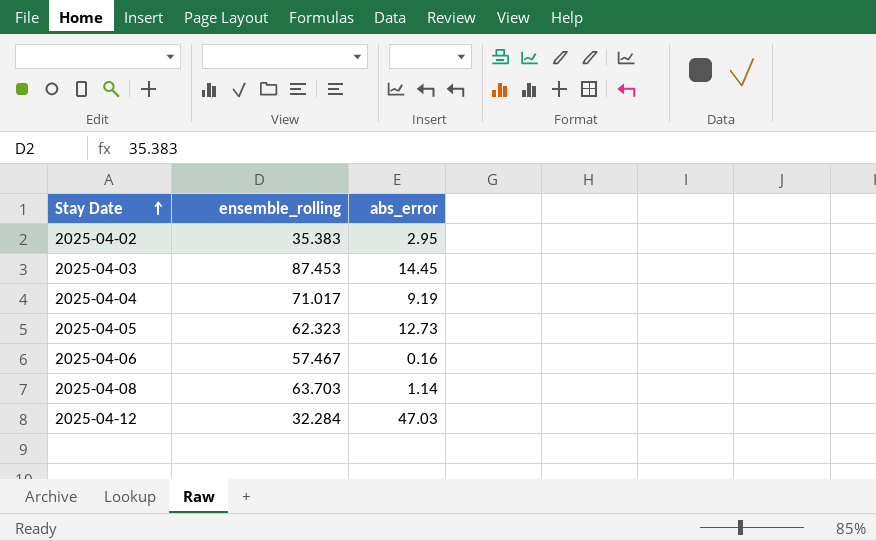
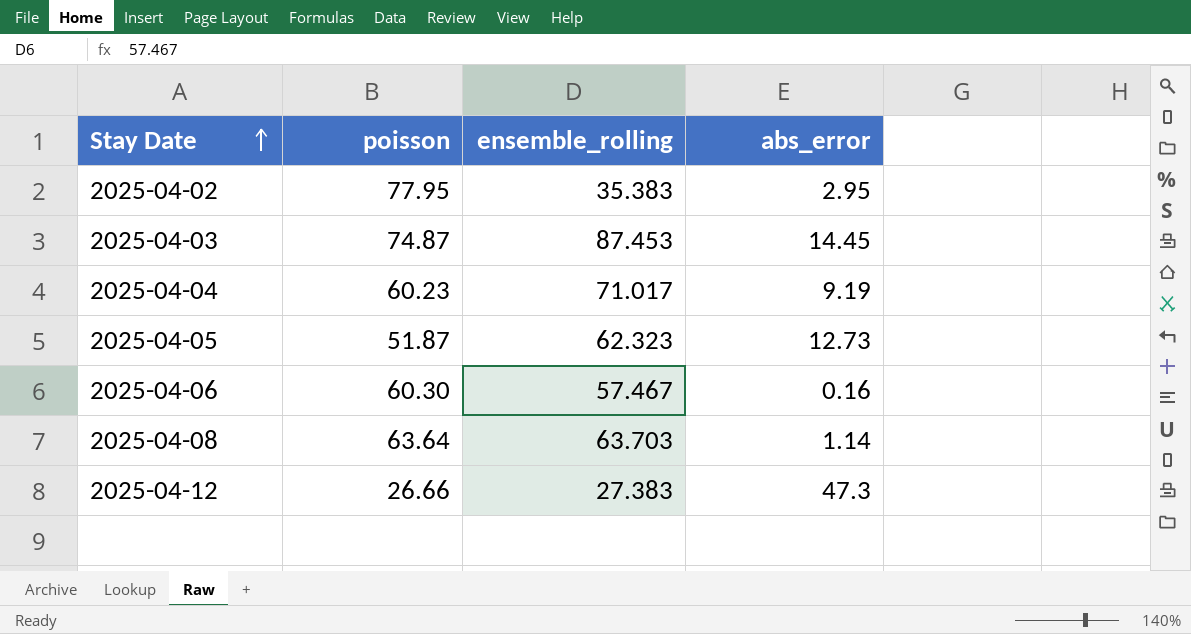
column poisson | position: none -> 2
2025-04-12 | ensemble_rolling: 32.284 -> 27.383
2025-04-12 | abs_error: 47.03 -> 47.3

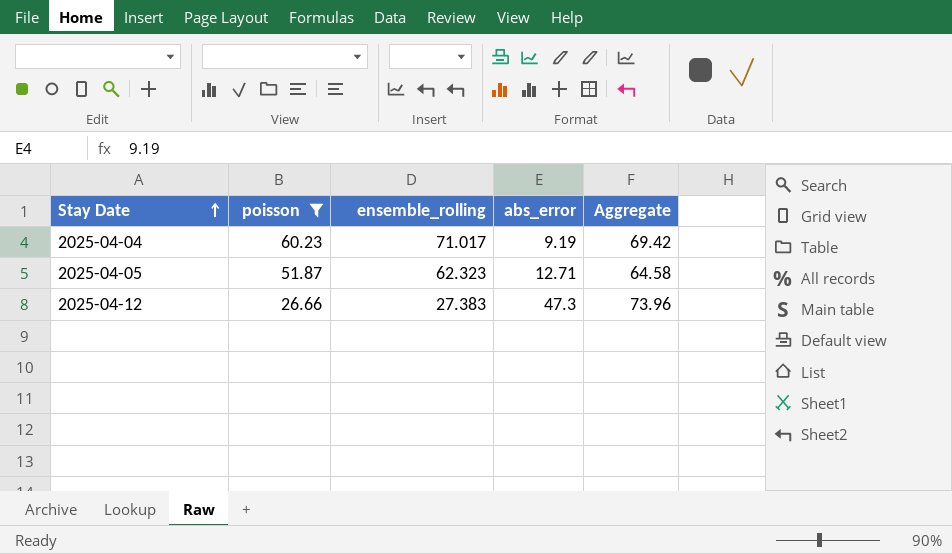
filter: none -> poisson <= 60.23
column Aggregate | formula: none -> [poisson] + [abs_error]
2025-04-05 | abs_error: 12.73 -> 12.71

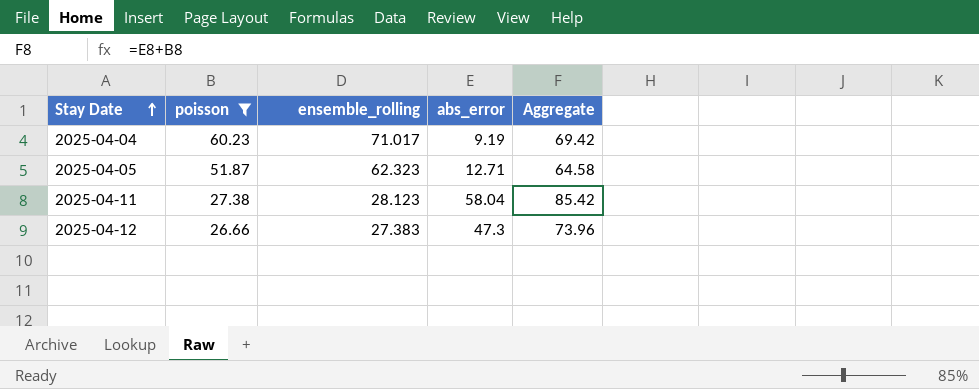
row 2025-04-11: none -> 27.38 | 28.123 | 58.04 | 85.42

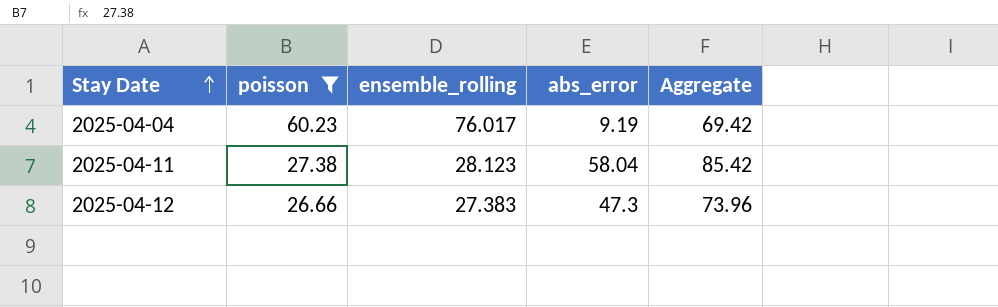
row 2025-04-05: 51.87 | 62.323 | 12.71 | 64.58 -> none
2025-04-04 | ensemble_rolling: 71.017 -> 76.017

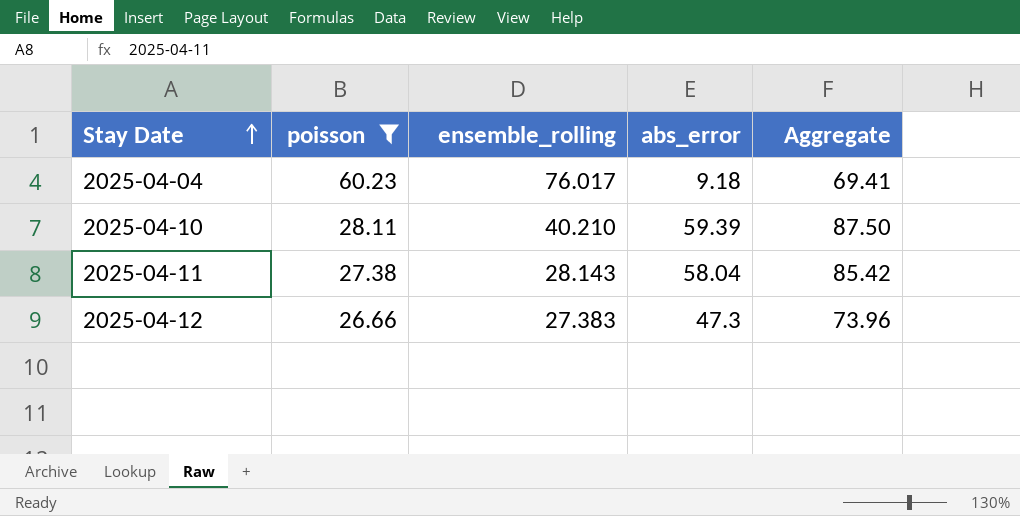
2025-04-04 | abs_error: 9.19 -> 9.18
2025-04-04 | Aggregate: 69.42 -> 69.41
row 2025-04-10: none -> 28.11 | 40.210 | 59.39 | 87.50
2025-04-11 | ensemble_rolling: 28.123 -> 28.143

